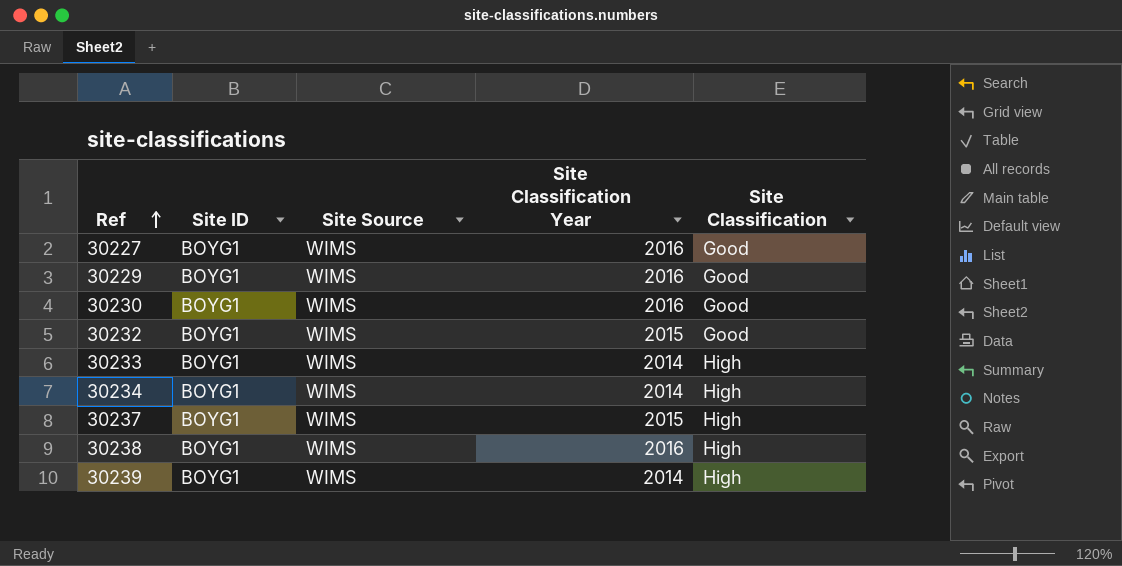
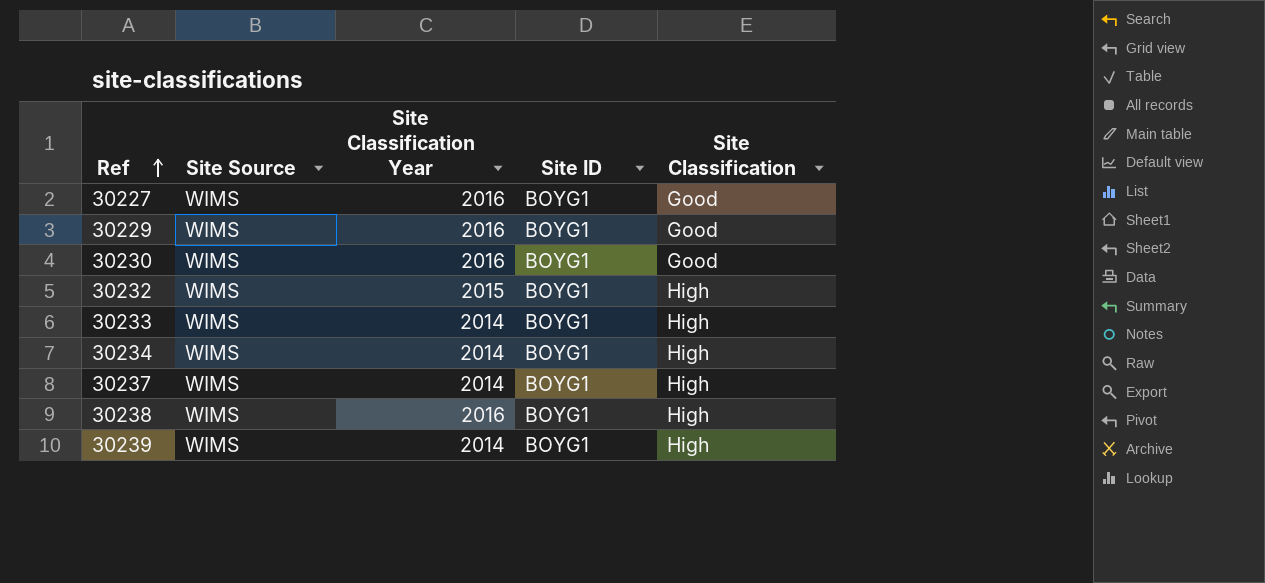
column Site ID | position: 2 -> 4
30232 | Site Classification: Good -> High
30237 | Site Classification Year: 2015 -> 2014

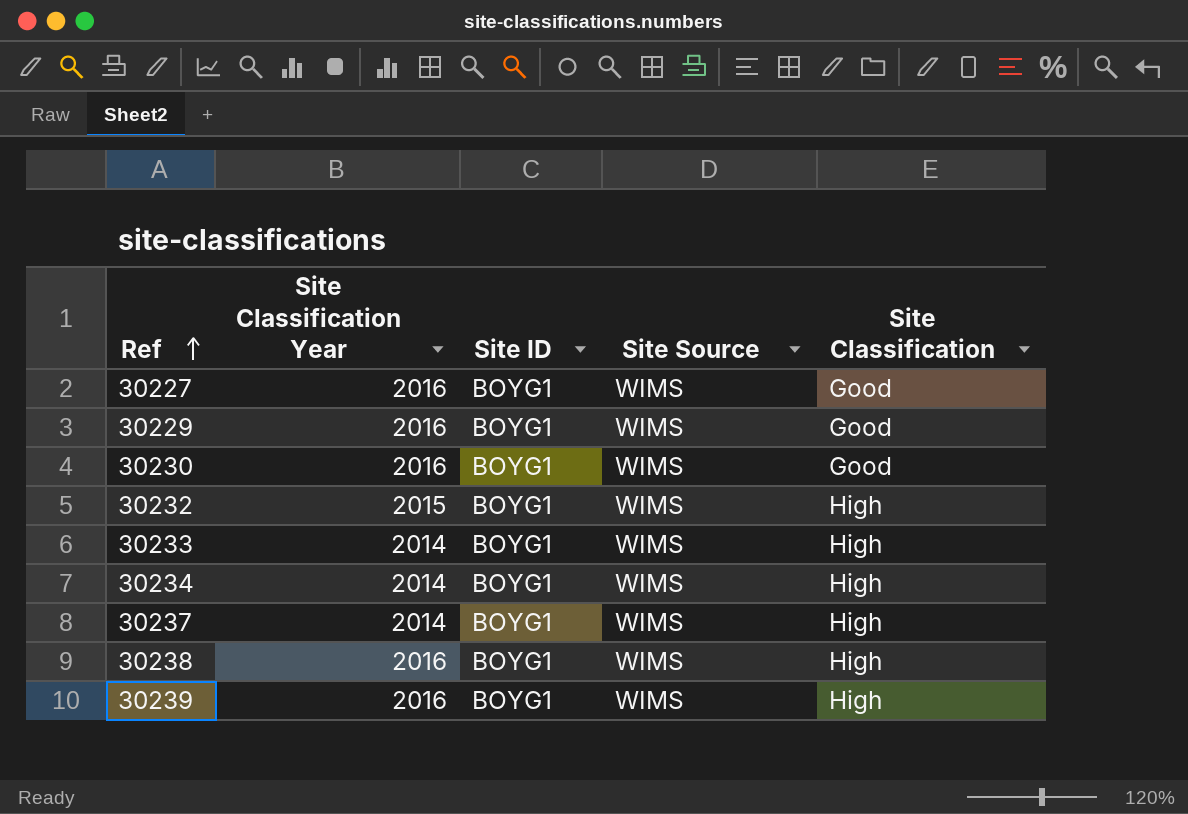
column Site Source | position: 2 -> 4
30239 | Site Classification Year: 2014 -> 2016

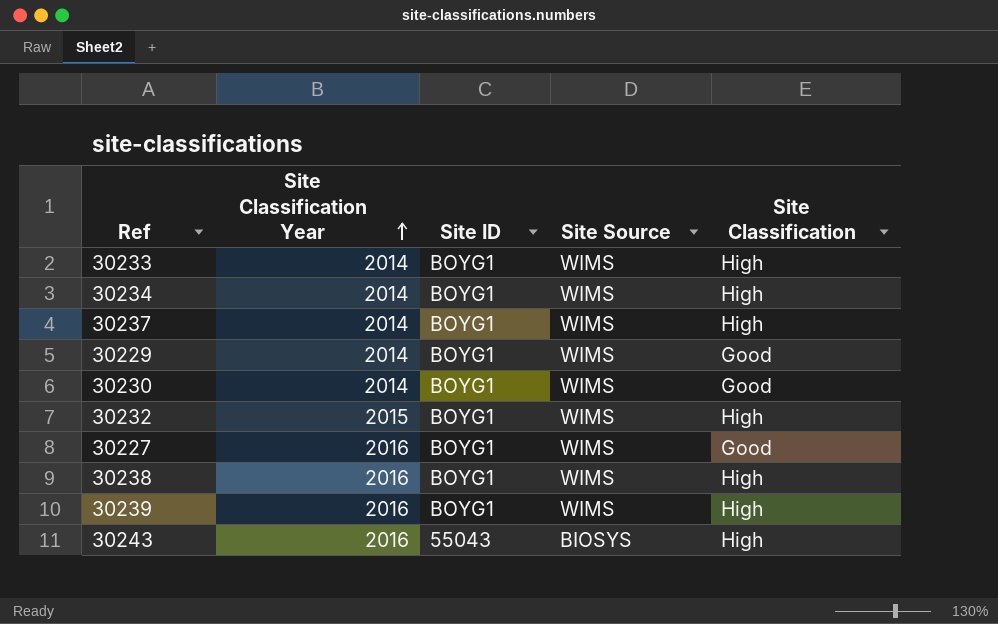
row order: Ref ascending -> Site Classification Year ascending
30229 | Site Classification Year: 2016 -> 2014
30230 | Site Classification Year: 2016 -> 2014
row 30243: none -> 2016 | 55043 | BIOSYS | High

